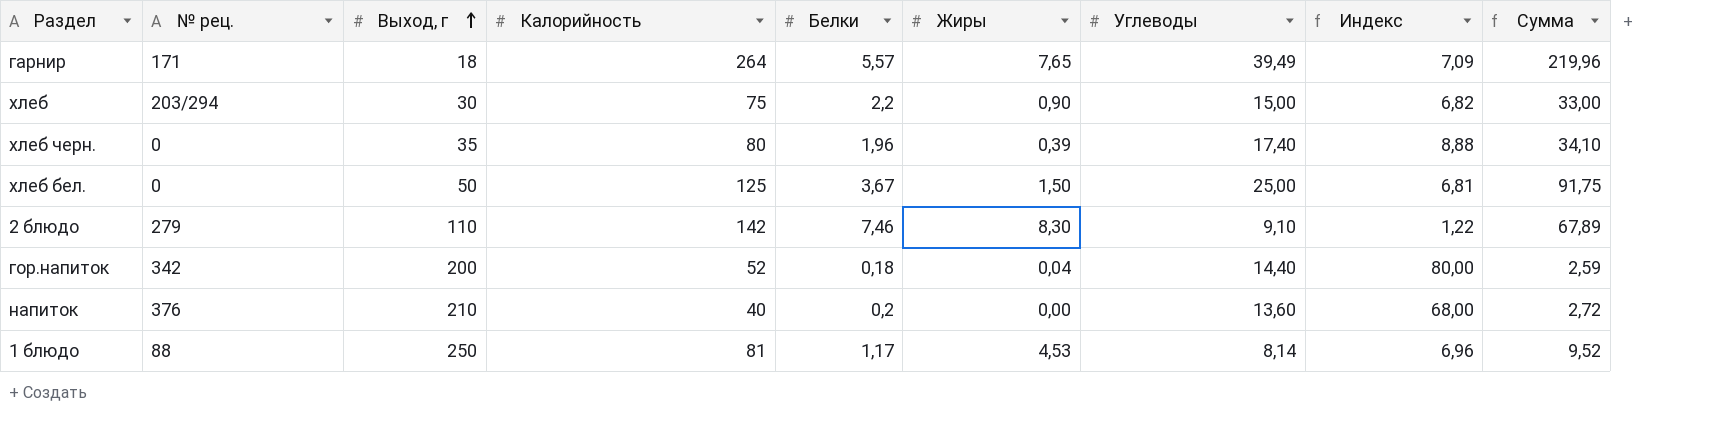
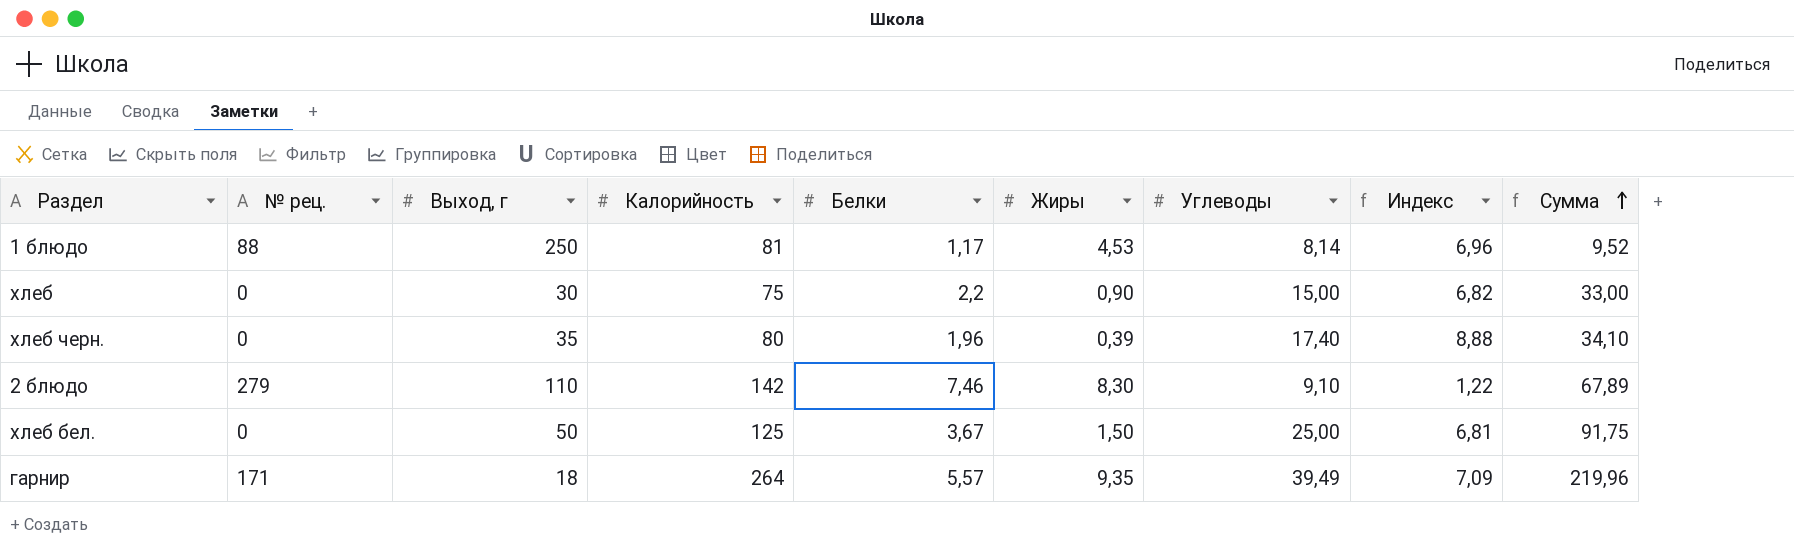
row order: Выход, г ascending -> Сумма ascending
row гор.напиток: 342 | 200 | 52 | 0,18 | 0,04 | 14,40 | 80,00 | 2,59 -> none
row напиток: 376 | 210 | 40 | 0,2 | 0,00 | 13,60 | 68,00 | 2,72 -> none
хлеб | № рец.: 203/294 -> 0
гарнир | Жиры: 7,65 -> 9,35

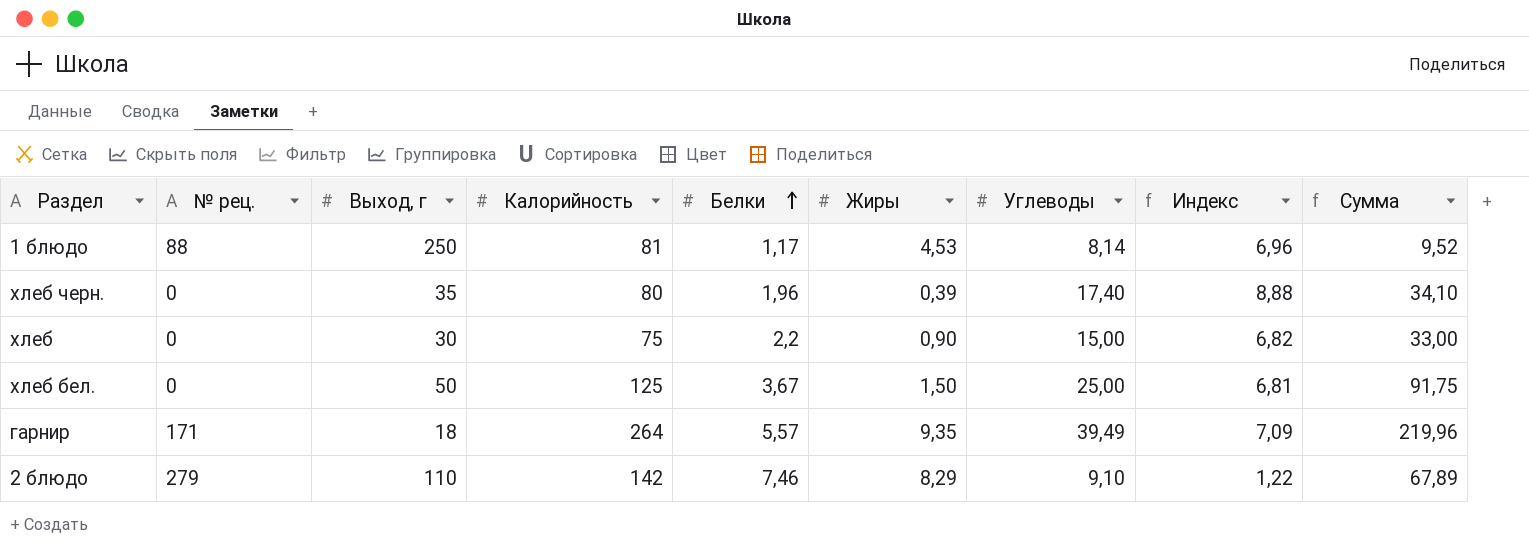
row order: Сумма ascending -> Белки ascending
2 блюдо | Жиры: 8,30 -> 8,29

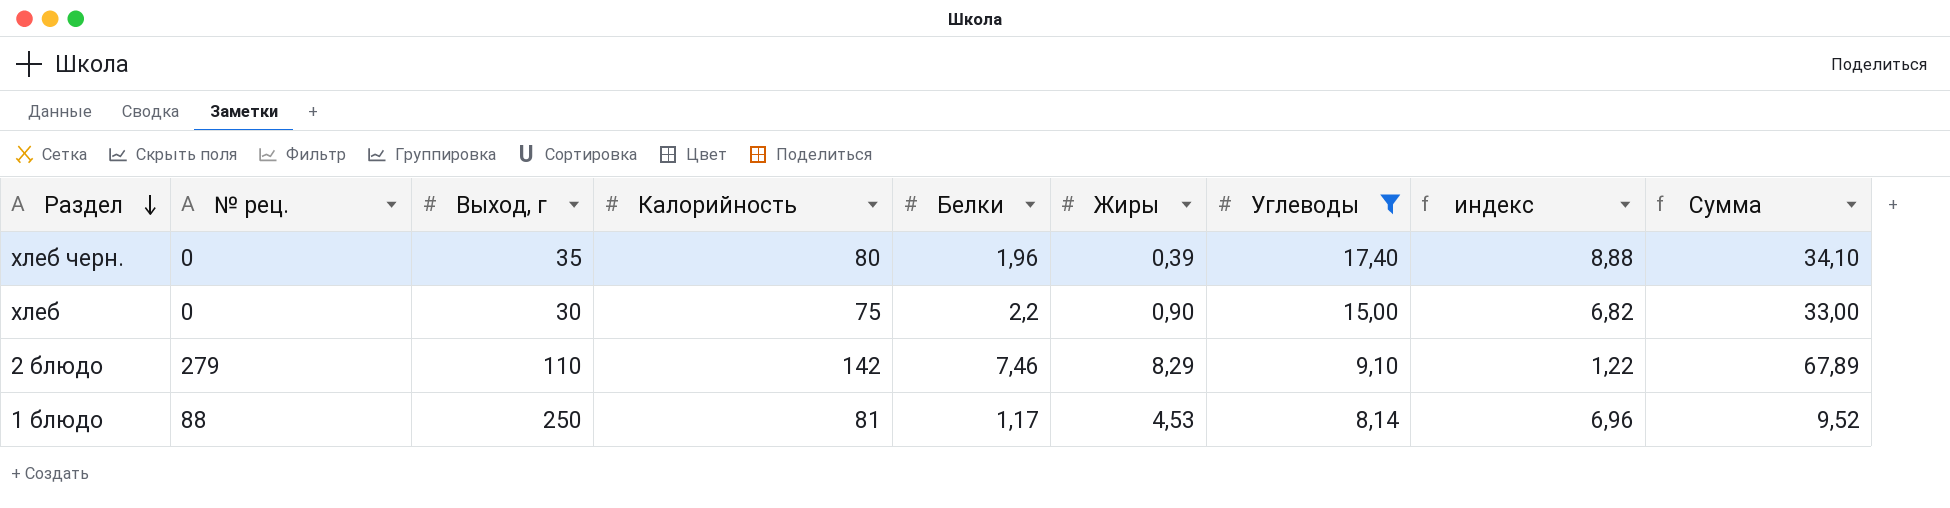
filter: none -> Углеводы <= 17,40
row order: Белки ascending -> Раздел descending
column name: Индекс -> индекс

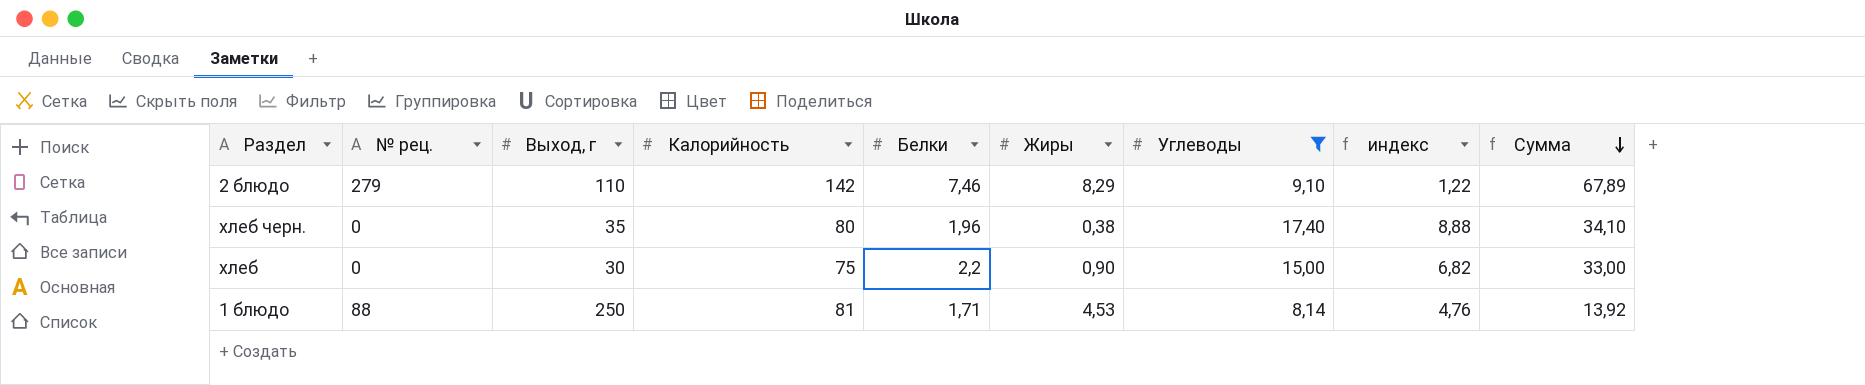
row order: Раздел descending -> Сумма descending
хлеб черн. | Жиры: 0,39 -> 0,38
1 блюдо | Белки: 1,17 -> 1,71
1 блюдо | индекс: 6,96 -> 4,76
1 блюдо | Сумма: 9,52 -> 13,92

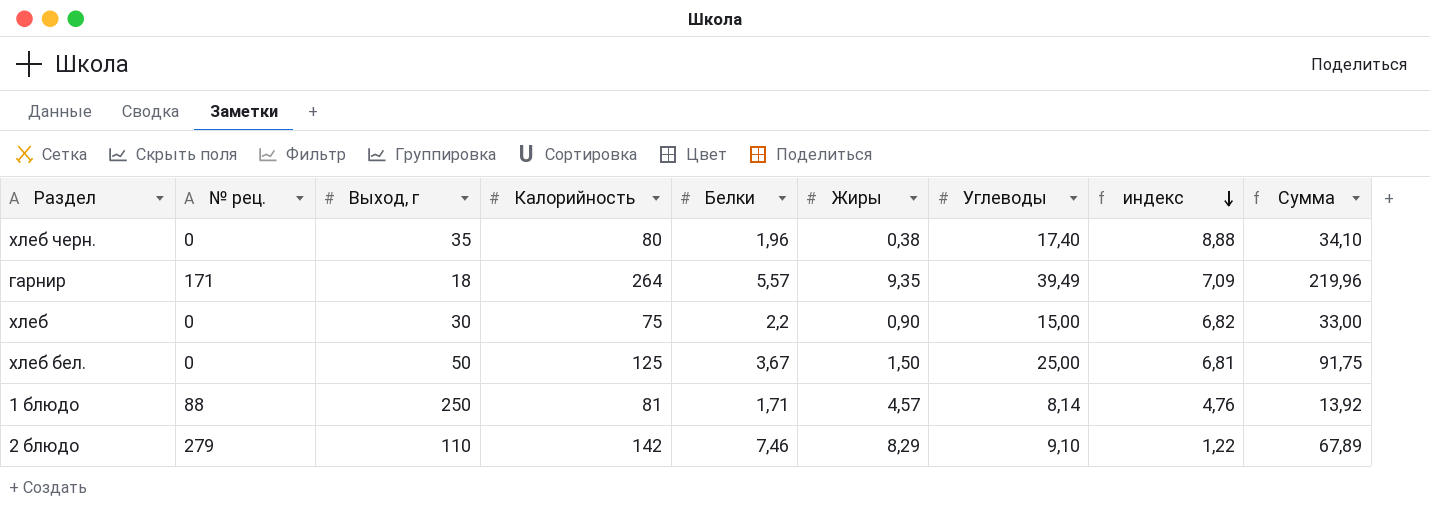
filter: Углеводы <= 17,40 -> none
row order: Сумма descending -> индекс descending
1 блюдо | Жиры: 4,53 -> 4,57

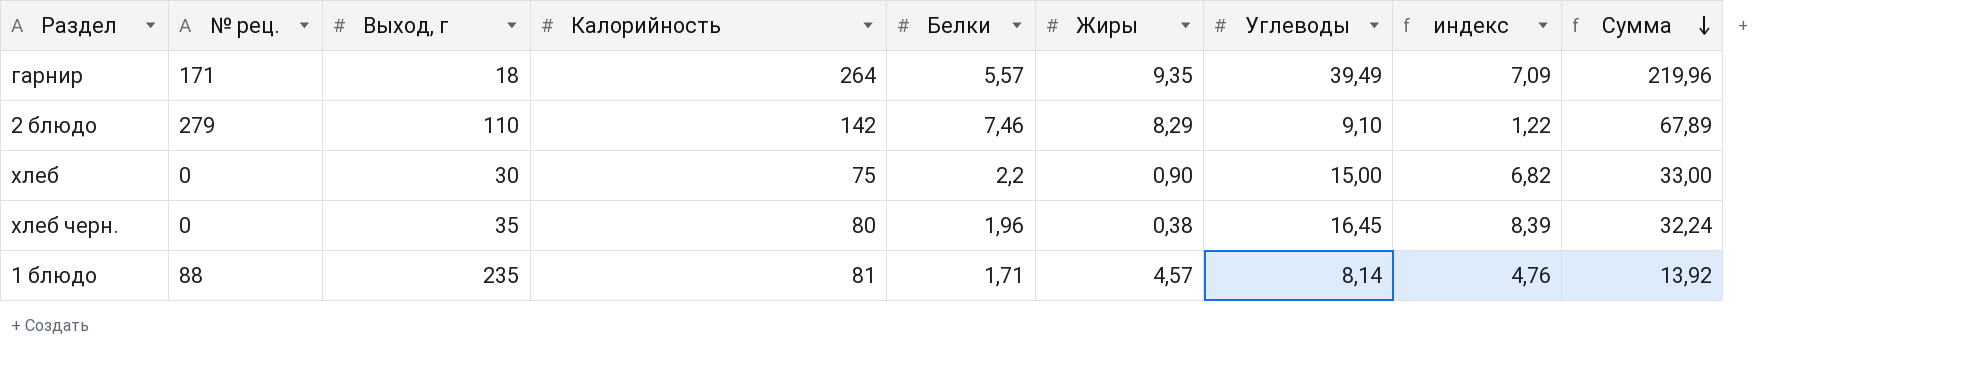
row order: индекс descending -> Сумма descending
row хлеб бел.: 0 | 50 | 125 | 3,67 | 1,50 | 25,00 | 6,81 | 91,75 -> none
хлеб черн. | Углеводы: 17,40 -> 16,45
хлеб черн. | индекс: 8,88 -> 8,39
хлеб черн. | Сумма: 34,10 -> 32,24
1 блюдо | Выход, г: 250 -> 235

